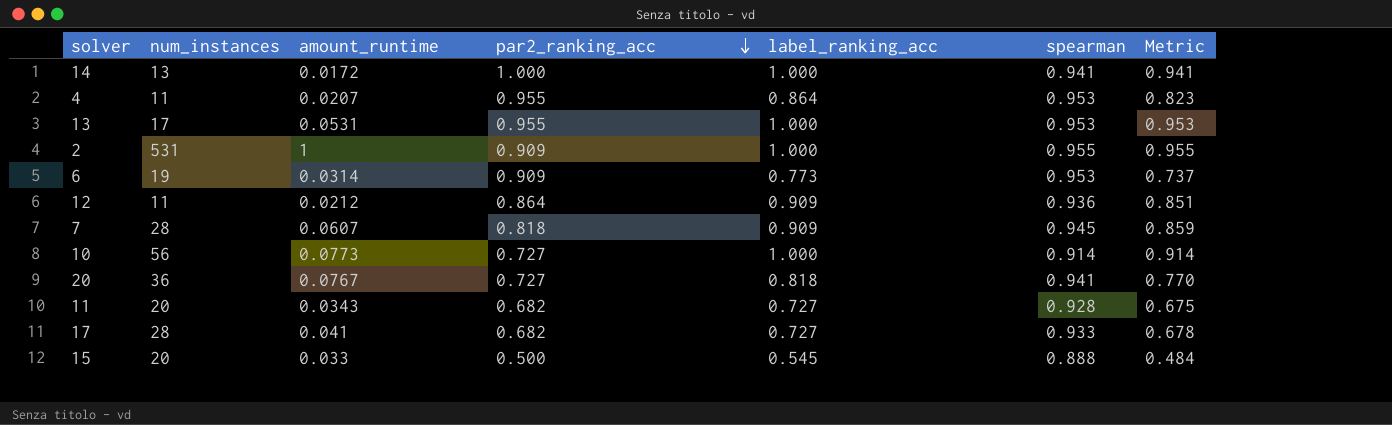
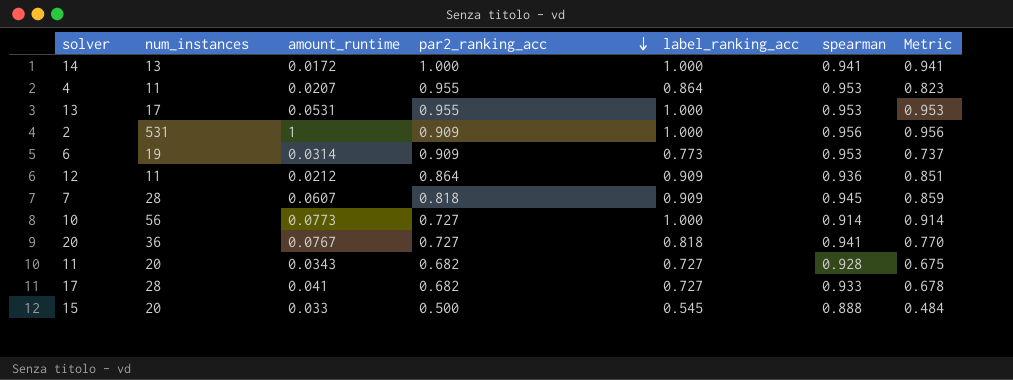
2 | spearman: 0.955 -> 0.956
2 | Metric: 0.955 -> 0.956

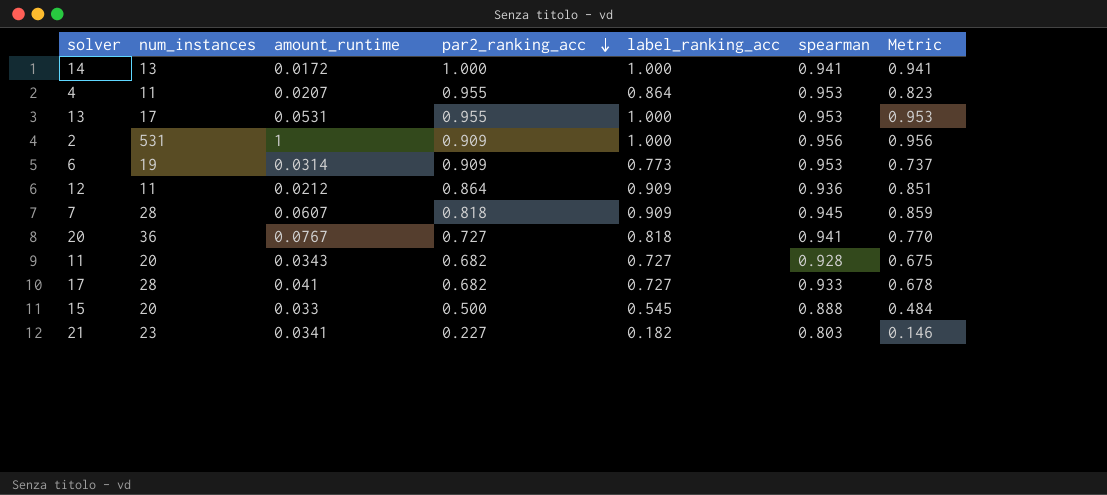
row 10: 56 | 0.0773 | 0.727 | 1.000 | 0.914 | 0.914 -> none
row 21: none -> 23 | 0.0341 | 0.227 | 0.182 | 0.803 | 0.146

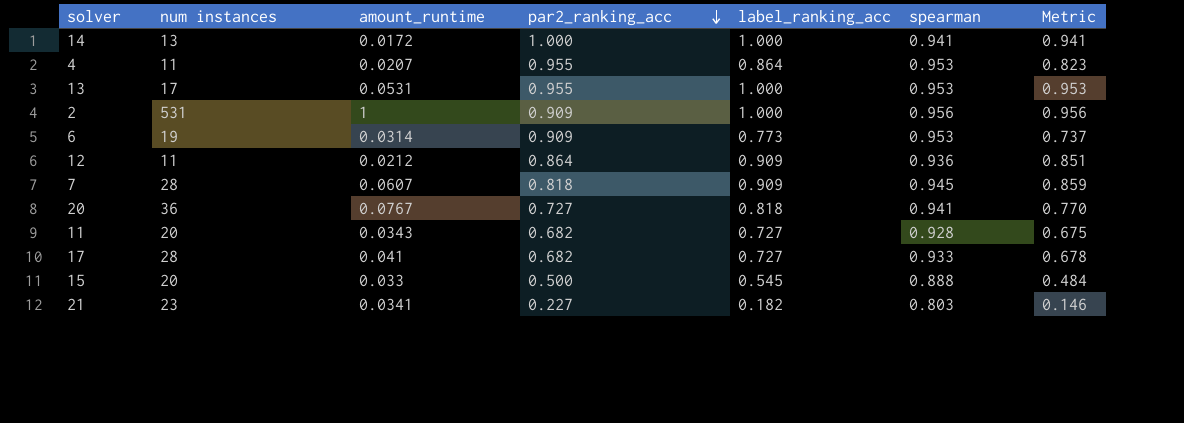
column name: num_instances -> num instances

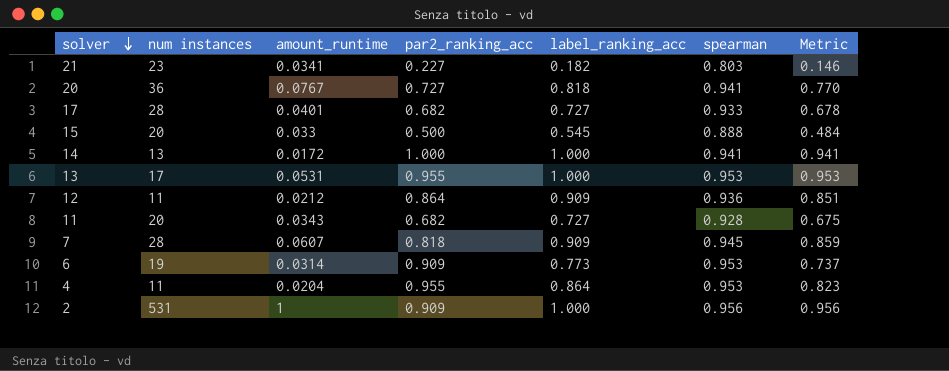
row order: par2_ranking_acc descending -> solver descending
17 | amount_runtime: 0.041 -> 0.0401
4 | amount_runtime: 0.0207 -> 0.0204

